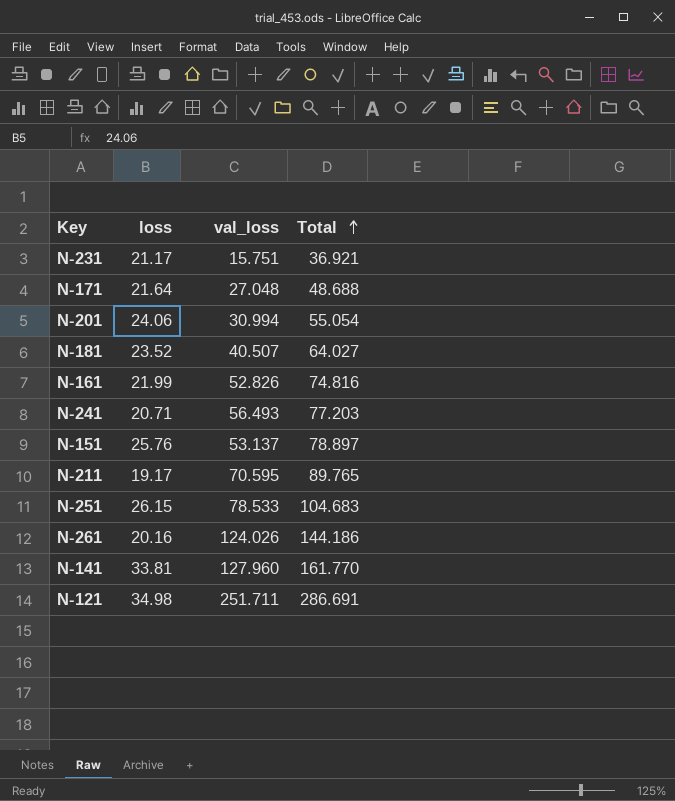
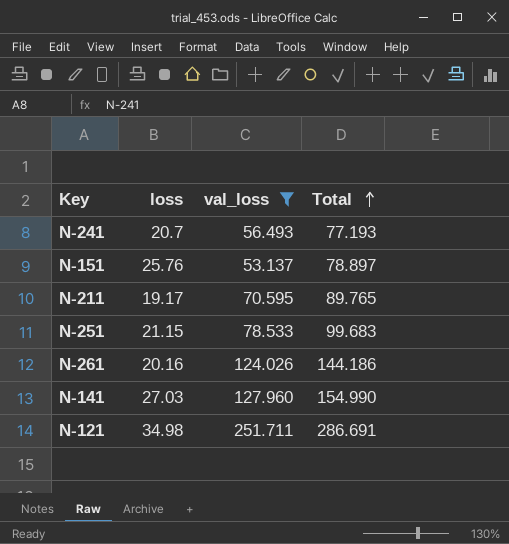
filter: none -> val_loss >= 53.137
N-241 | loss: 20.71 -> 20.7
N-241 | Total: 77.203 -> 77.193
N-251 | loss: 26.15 -> 21.15
N-251 | Total: 104.683 -> 99.683
N-141 | loss: 33.81 -> 27.03
N-141 | Total: 161.770 -> 154.990

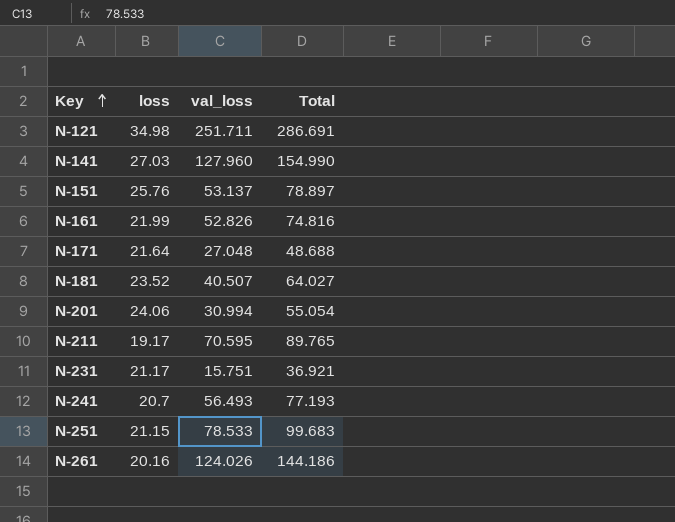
filter: val_loss >= 53.137 -> none
row order: Total ascending -> Key ascending

